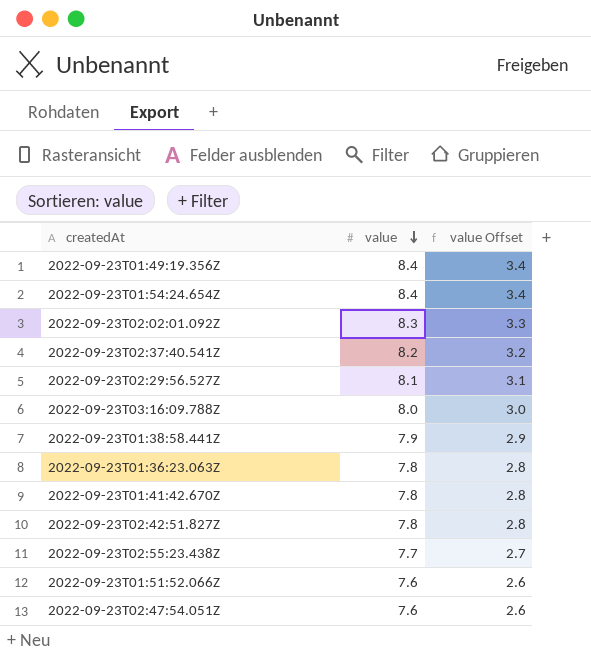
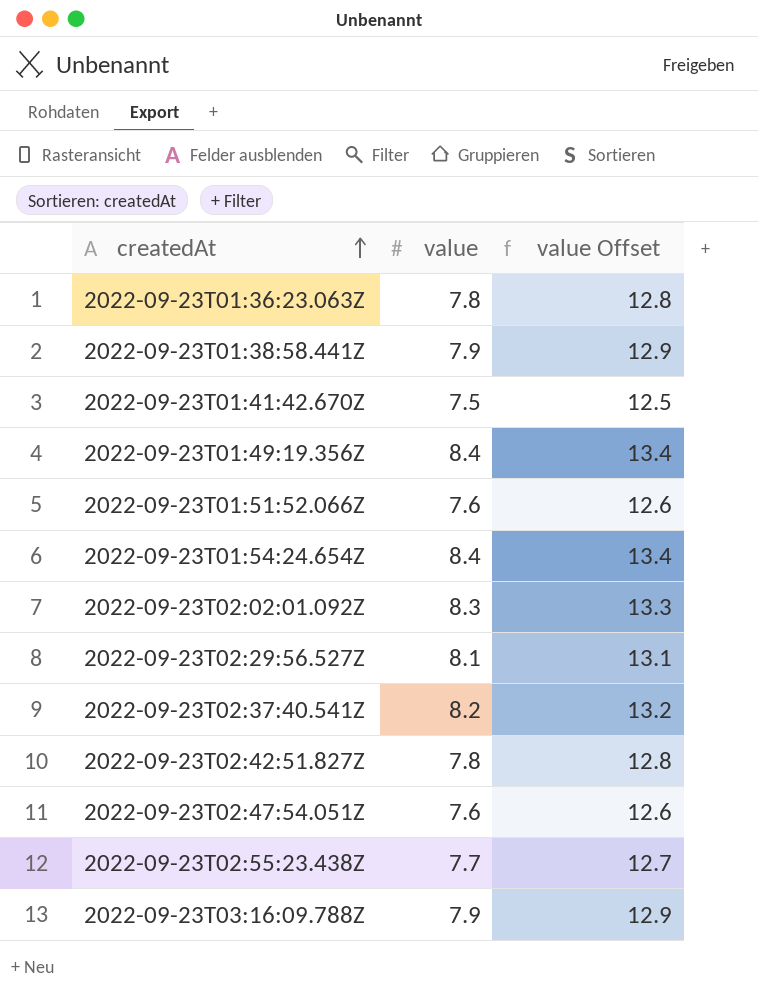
row order: value descending -> createdAt ascending
column value Offset | formula: [value] - 5 -> [value] + 5
2022-09-23T01:41:42.670Z | value: 7.8 -> 7.5
2022-09-23T03:16:09.788Z | value: 8.0 -> 7.9

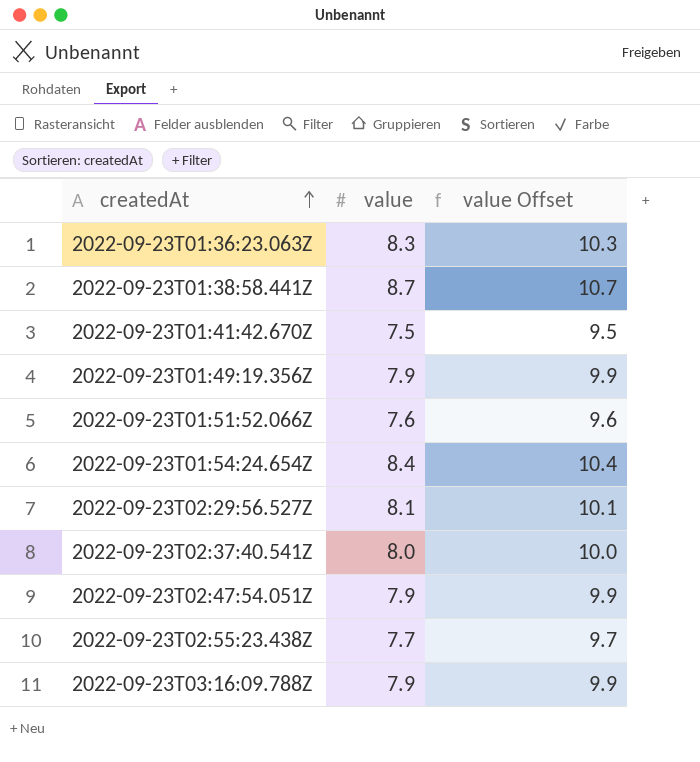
column value Offset | formula: [value] + 5 -> [value] + 2
row 2022-09-23T02:02:01.092Z: 8.3 | 13.3 -> none
row 2022-09-23T02:42:51.827Z: 7.8 | 12.8 -> none
2022-09-23T01:36:23.063Z | value: 7.8 -> 8.3
2022-09-23T01:38:58.441Z | value: 7.9 -> 8.7
2022-09-23T01:49:19.356Z | value: 8.4 -> 7.9
2022-09-23T02:37:40.541Z | value: 8.2 -> 8.0
2022-09-23T02:47:54.051Z | value: 7.6 -> 7.9

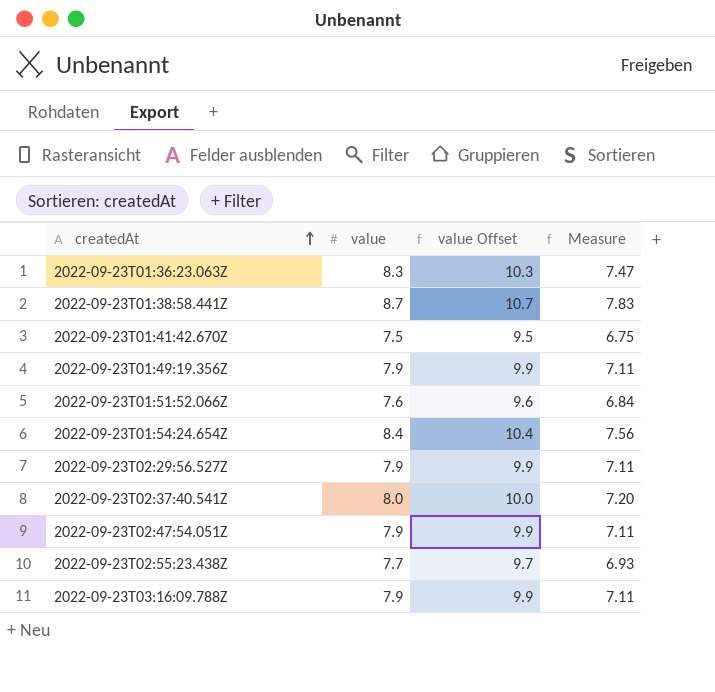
column Measure | formula: none -> [value] * 0.9
2022-09-23T02:29:56.527Z | value: 8.1 -> 7.9
2022-09-23T02:29:56.527Z | value Offset: 10.1 -> 9.9

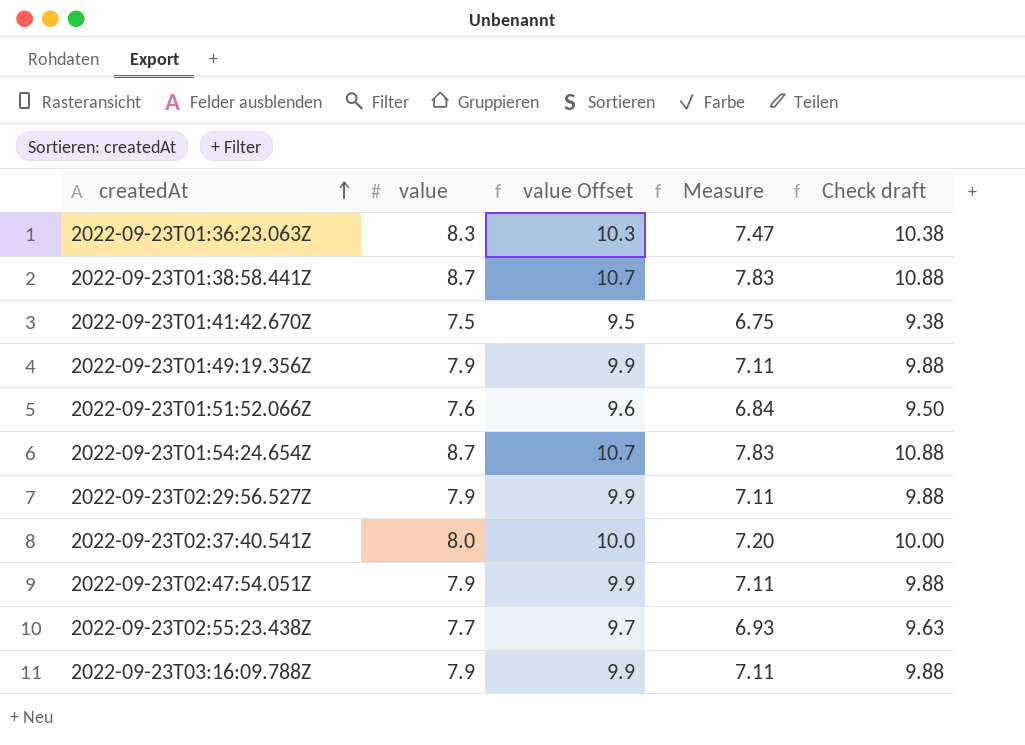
column Check draft | formula: none -> [value] * 1.25
2022-09-23T01:54:24.654Z | value: 8.4 -> 8.7
2022-09-23T01:54:24.654Z | value Offset: 10.4 -> 10.7
2022-09-23T01:54:24.654Z | Measure: 7.56 -> 7.83

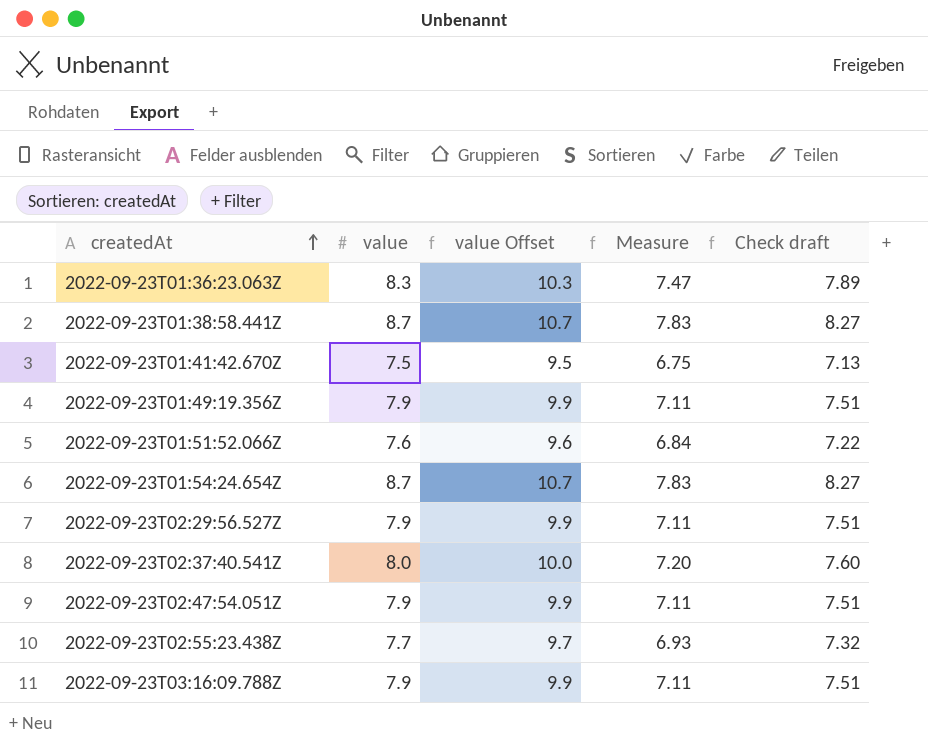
column Check draft | formula: [value] * 1.25 -> [value] * 0.95

